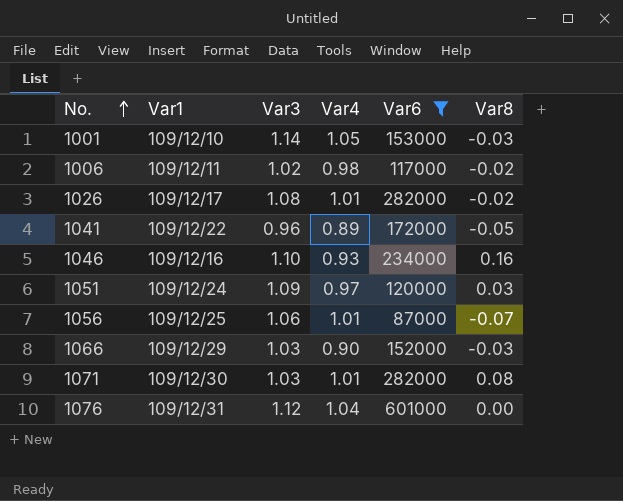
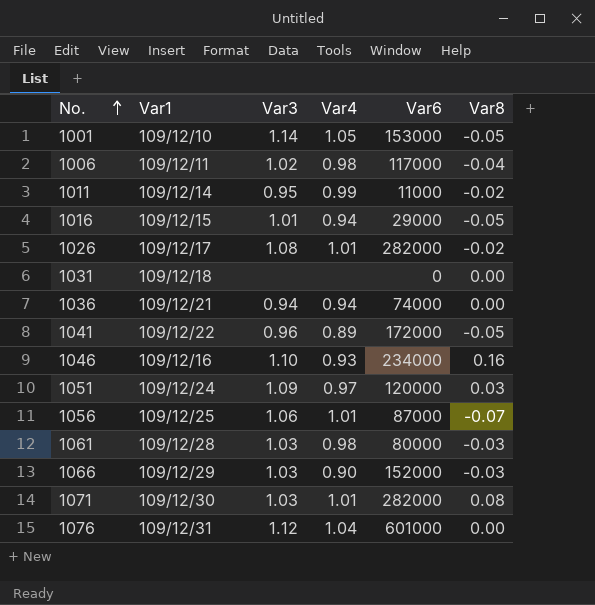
filter: Var6 >= 87000 -> none
1001 | Var8: -0.03 -> -0.05
1006 | Var8: -0.02 -> -0.04

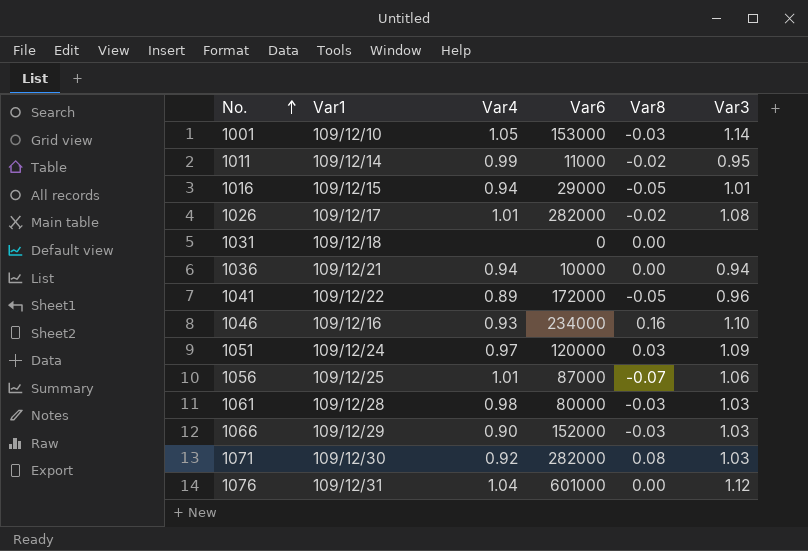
column Var3 | position: 3 -> 6
row 1006: 109/12/11 | 1.02 | 0.98 | 117000 | -0.04 -> none
1001 | Var8: -0.05 -> -0.03
1036 | Var6: 74000 -> 10000
1071 | Var4: 1.01 -> 0.92

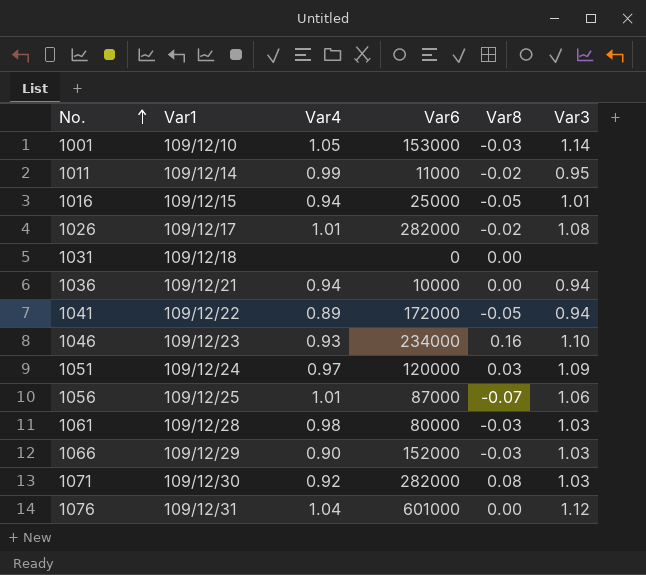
1016 | Var6: 29000 -> 25000
1041 | Var3: 0.96 -> 0.94
1046 | Var1: 109/12/16 -> 109/12/23

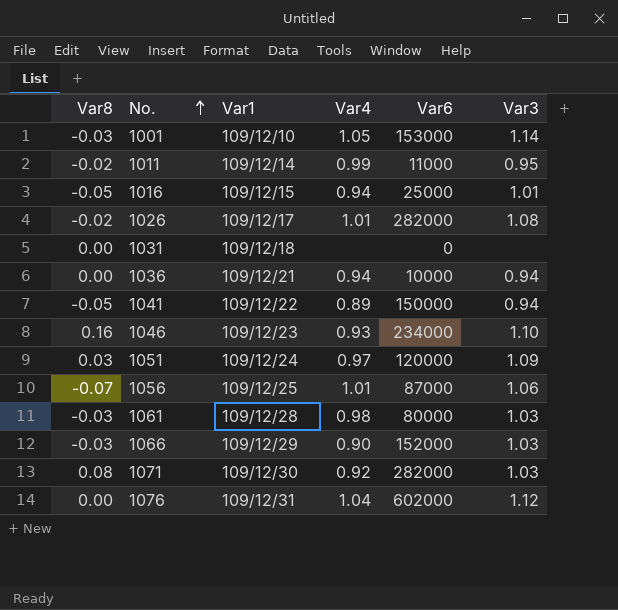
column Var8 | position: 5 -> 1
1041 | Var6: 172000 -> 150000
1076 | Var6: 601000 -> 602000

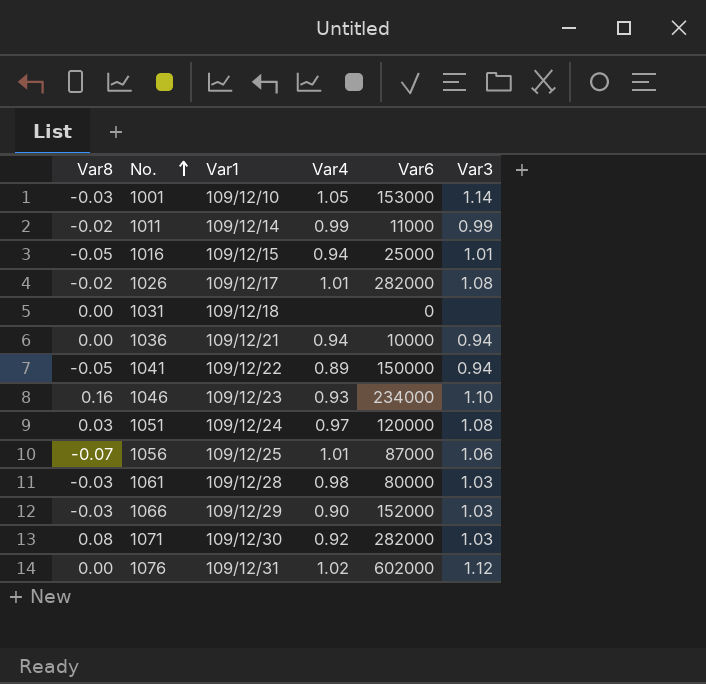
1011 | Var3: 0.95 -> 0.99
1051 | Var3: 1.09 -> 1.08
1076 | Var4: 1.04 -> 1.02

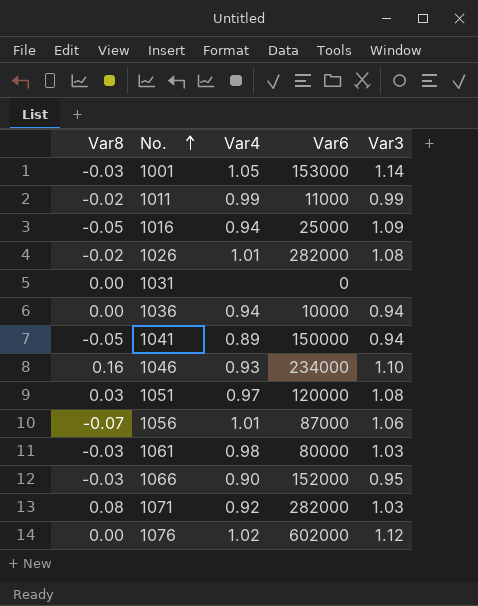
column Var1 | position: 3 -> none
1016 | Var3: 1.01 -> 1.09
1066 | Var3: 1.03 -> 0.95

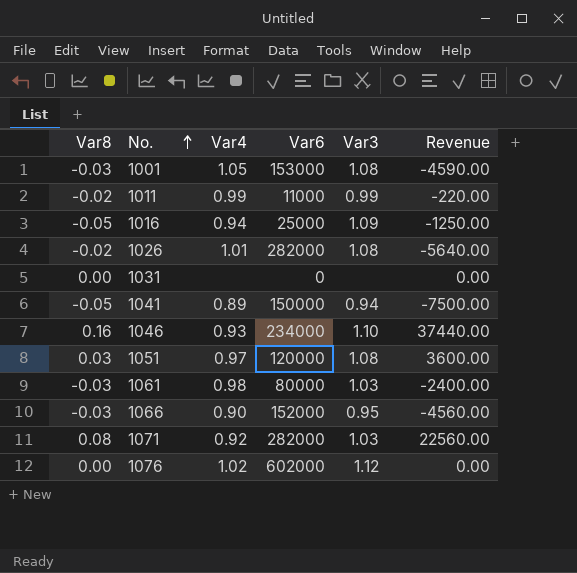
column Revenue | formula: none -> [Var8] * [Var6]
row 1036: 0.00 | 0.94 | 10000 | 0.94 -> none
row 1056: -0.07 | 1.01 | 87000 | 1.06 -> none
1001 | Var3: 1.14 -> 1.08

